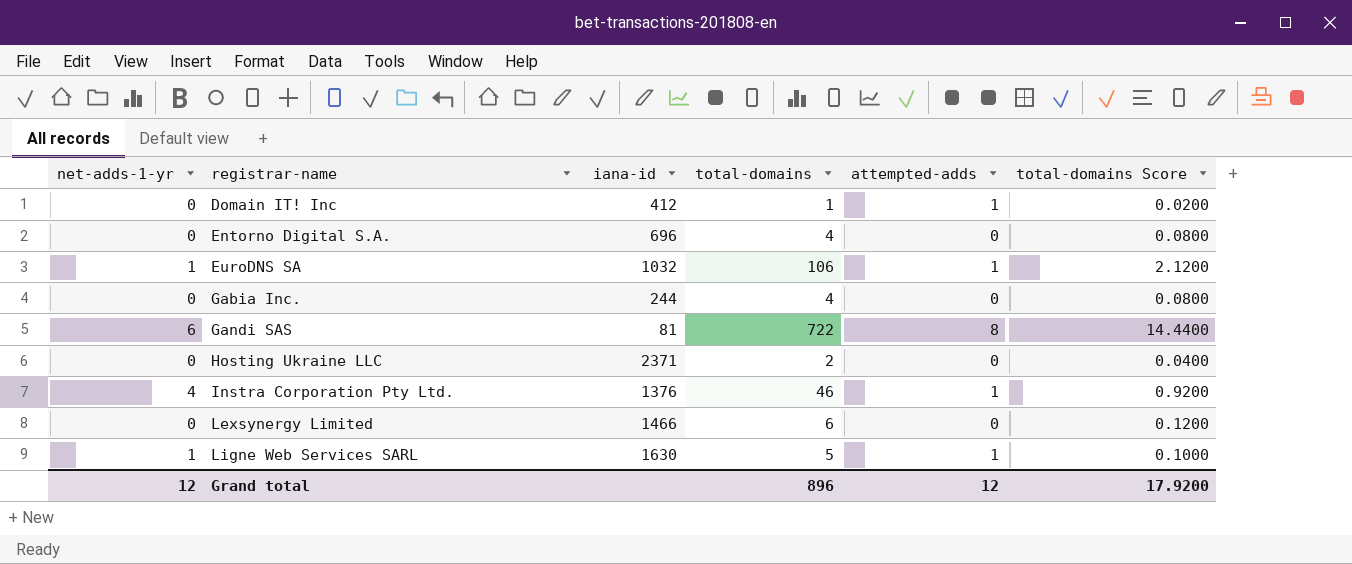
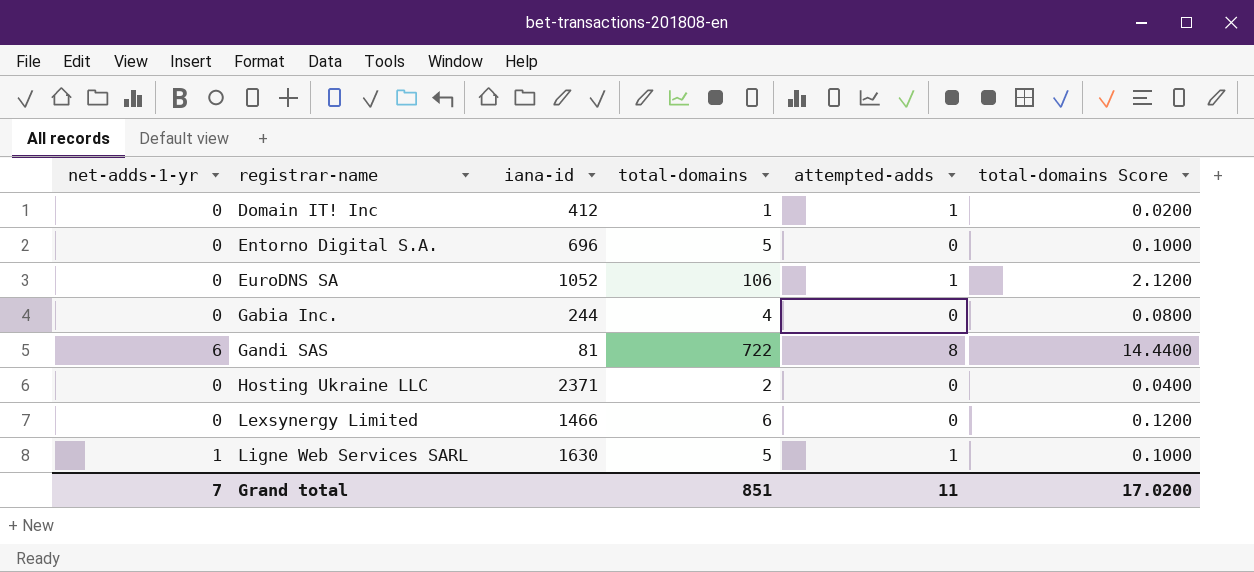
row Instra Corporation Pty Ltd.: 4 | 1376 | 46 | 1 | 0.9200 -> none
Entorno Digital S.A. | total-domains: 4 -> 5
Entorno Digital S.A. | total-domains Score: 0.0800 -> 0.1000
EuroDNS SA | net-adds-1-yr: 1 -> 0
EuroDNS SA | iana-id: 1032 -> 1052
Grand total | net-adds-1-yr: 12 -> 7
Grand total | total-domains: 896 -> 851
Grand total | attempted-adds: 12 -> 11
Grand total | total-domains Score: 17.9200 -> 17.0200

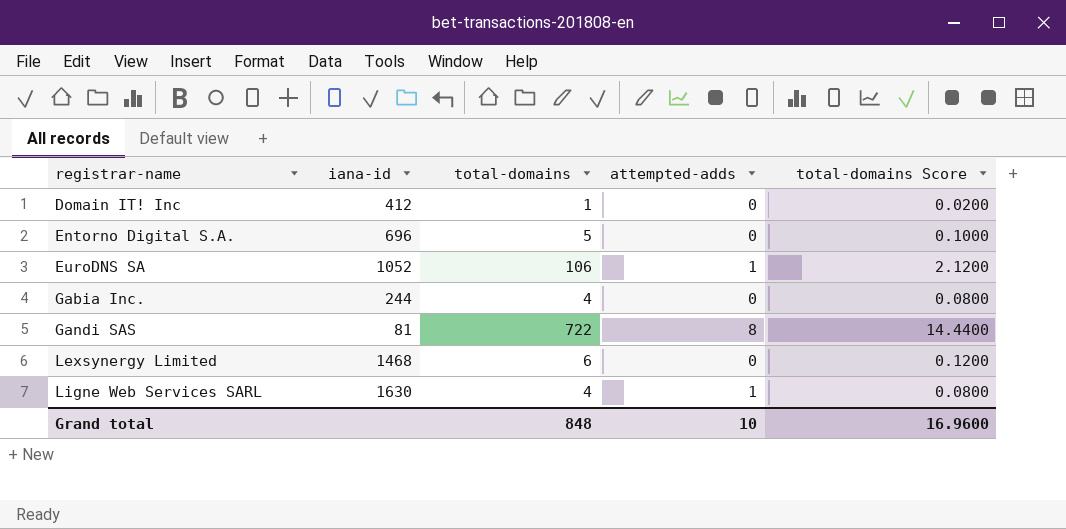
column net-adds-1-yr | position: 1 -> none
row Hosting Ukraine LLC: 0 | 2371 | 2 | 0 | 0.0400 -> none
Domain IT! Inc | attempted-adds: 1 -> 0
Lexsynergy Limited | iana-id: 1466 -> 1468
Ligne Web Services SARL | total-domains: 5 -> 4
Ligne Web Services SARL | total-domains Score: 0.1000 -> 0.0800
Grand total | total-domains: 851 -> 848
Grand total | attempted-adds: 11 -> 10
Grand total | total-domains Score: 17.0200 -> 16.9600

